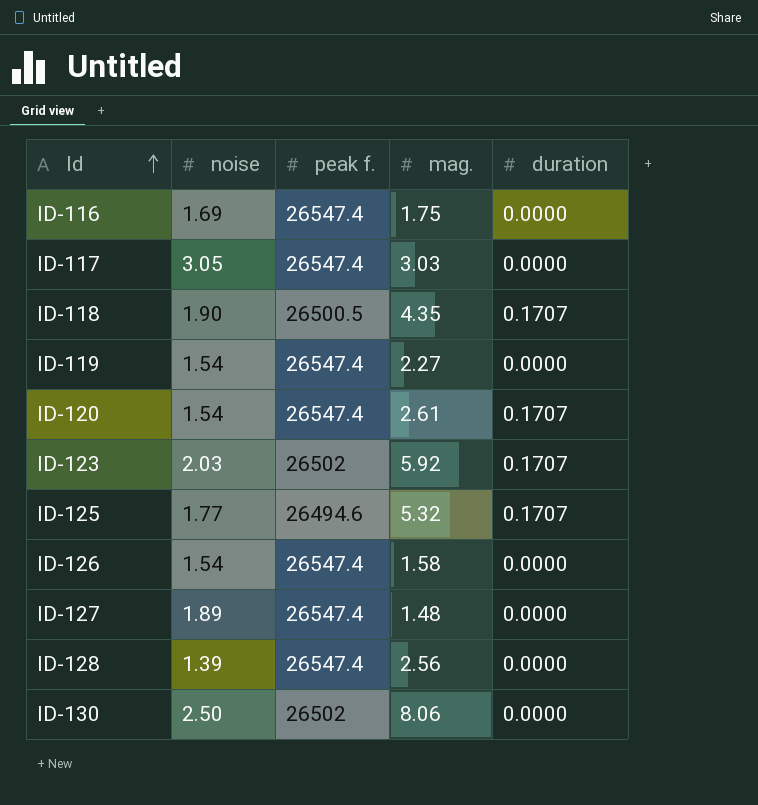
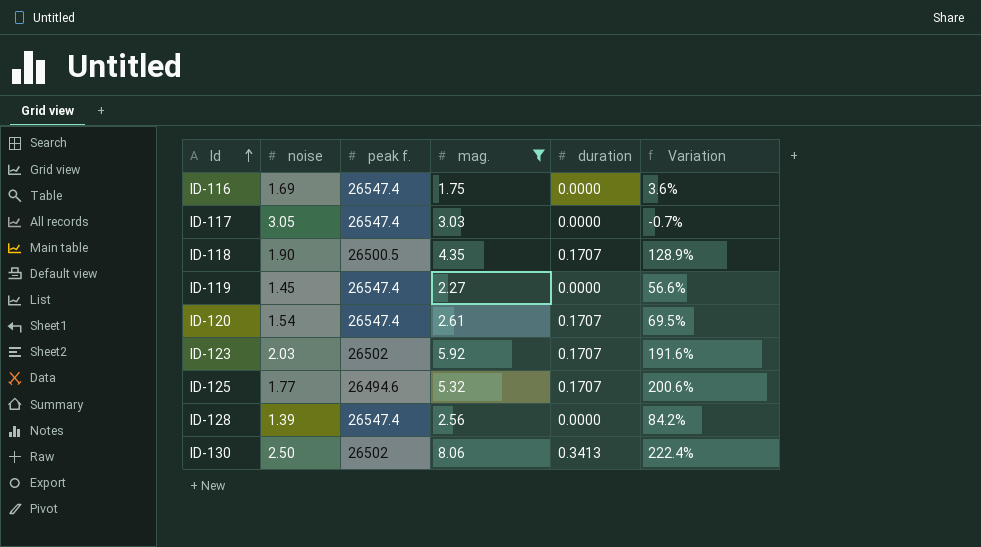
filter: none -> mag. >= 1.75
column Variation | formula: none -> ([mag.] - [noise]) / [noise]
ID-119 | noise: 1.54 -> 1.45
ID-130 | duration: 0.0000 -> 0.3413

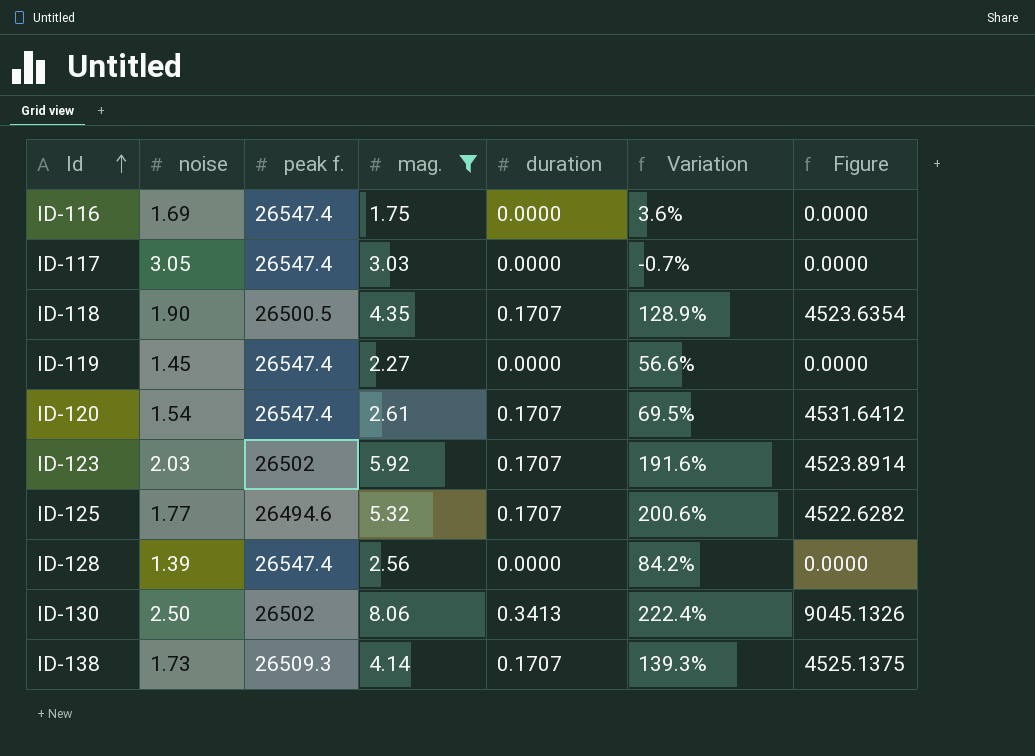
column Figure | formula: none -> [peak f.] * [duration]
row ID-138: none -> 1.73 | 26509.3 | 4.14 | 0.1707 | 139.3% | 4525.1375

